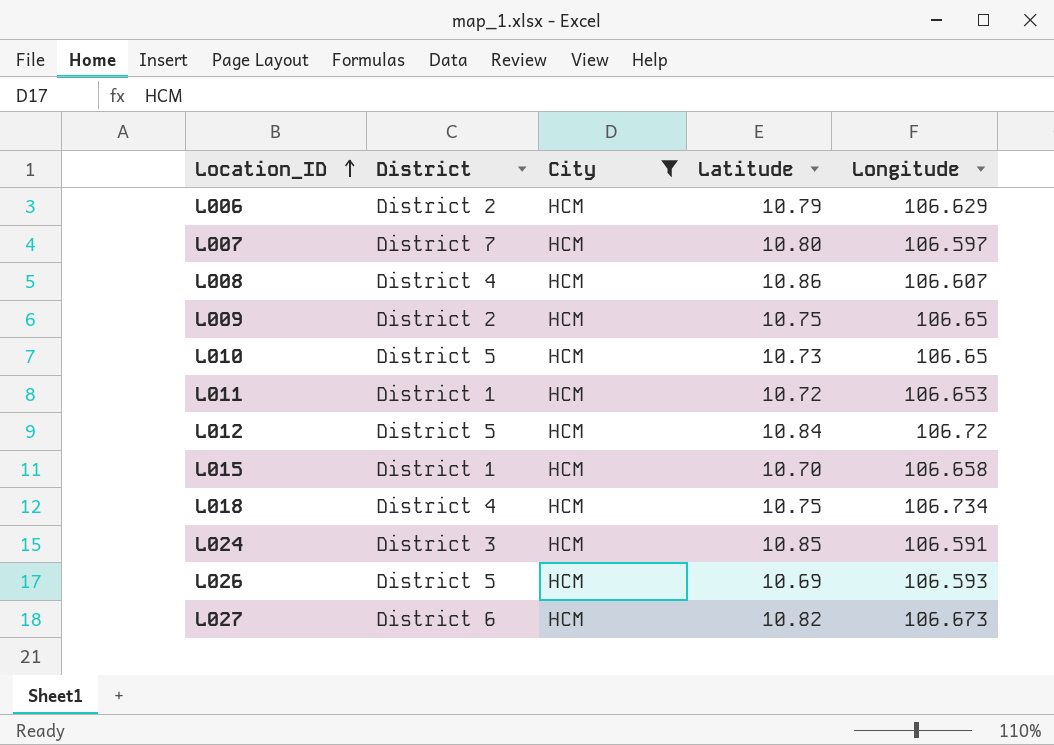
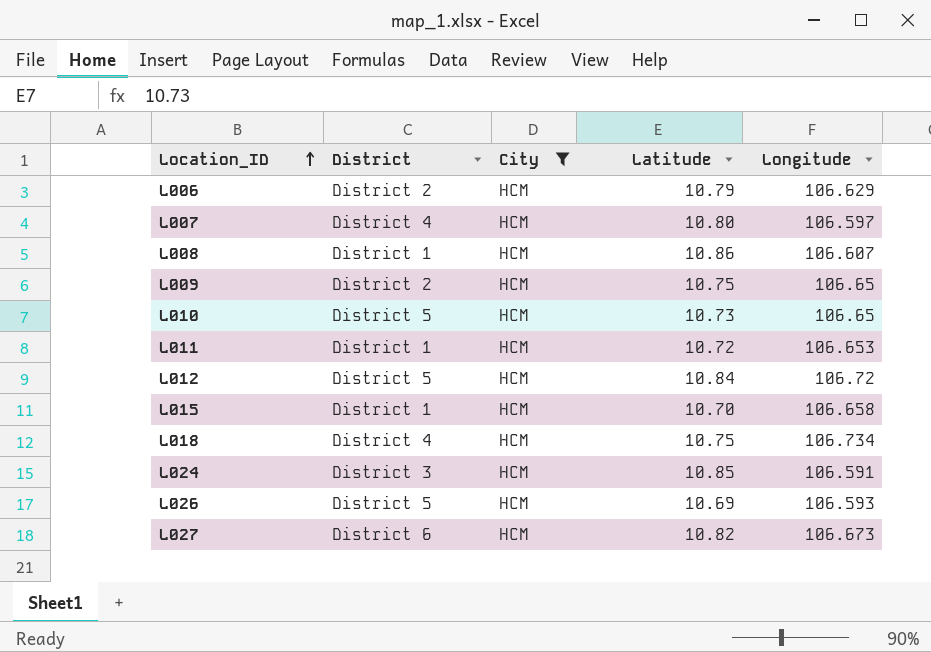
L007 | District: District 7 -> District 4
L008 | District: District 4 -> District 1

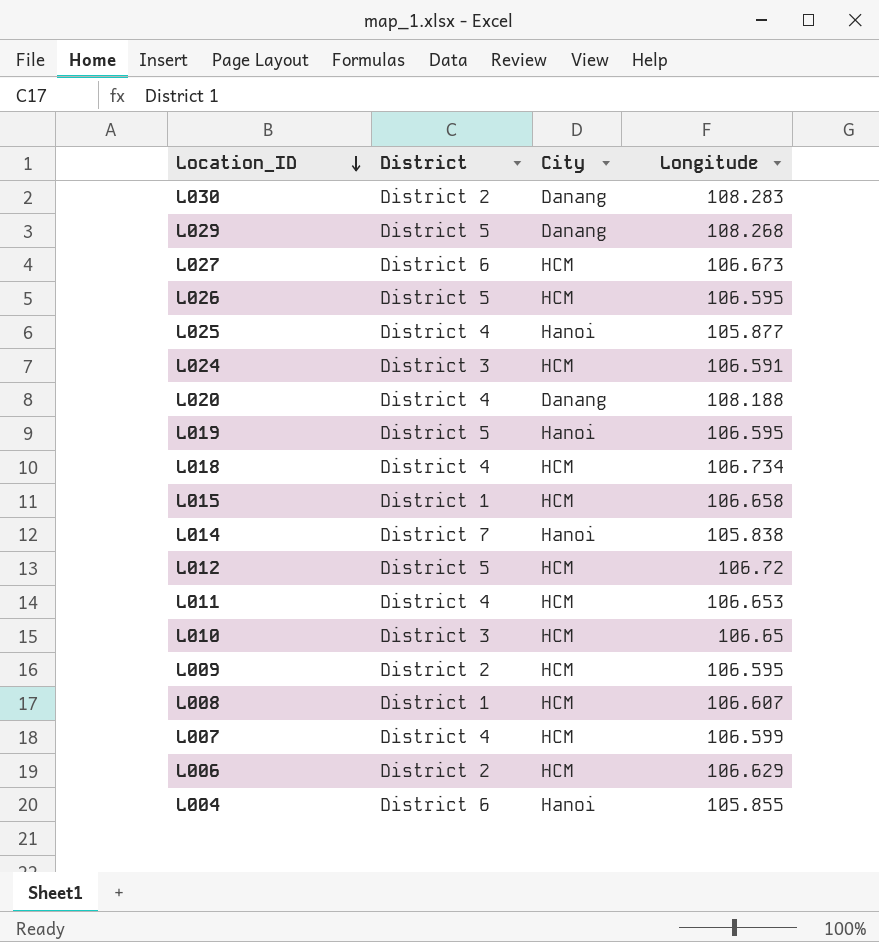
filter: City = HCM -> none
row order: Location_ID ascending -> Location_ID descending
column Latitude | position: 4 -> none
L026 | Longitude: 106.593 -> 106.595
L011 | District: District 1 -> District 4
L010 | District: District 5 -> District 3
L009 | Longitude: 106.65 -> 106.595
L007 | Longitude: 106.597 -> 106.599

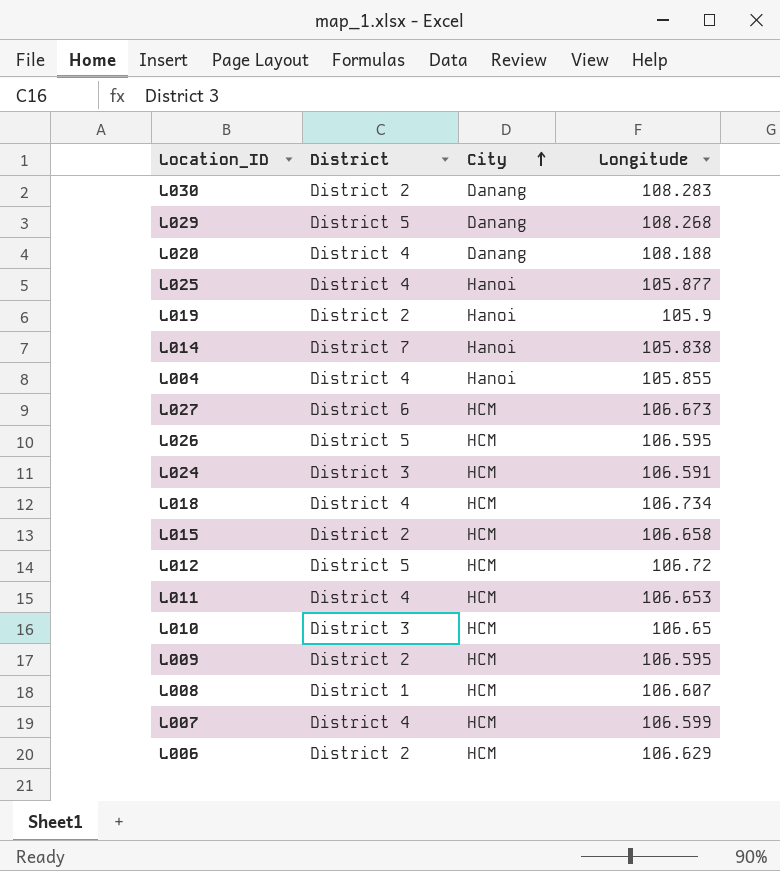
row order: Location_ID descending -> City ascending
L019 | District: District 5 -> District 2
L019 | Longitude: 106.595 -> 105.9
L004 | District: District 6 -> District 4
L015 | District: District 1 -> District 2

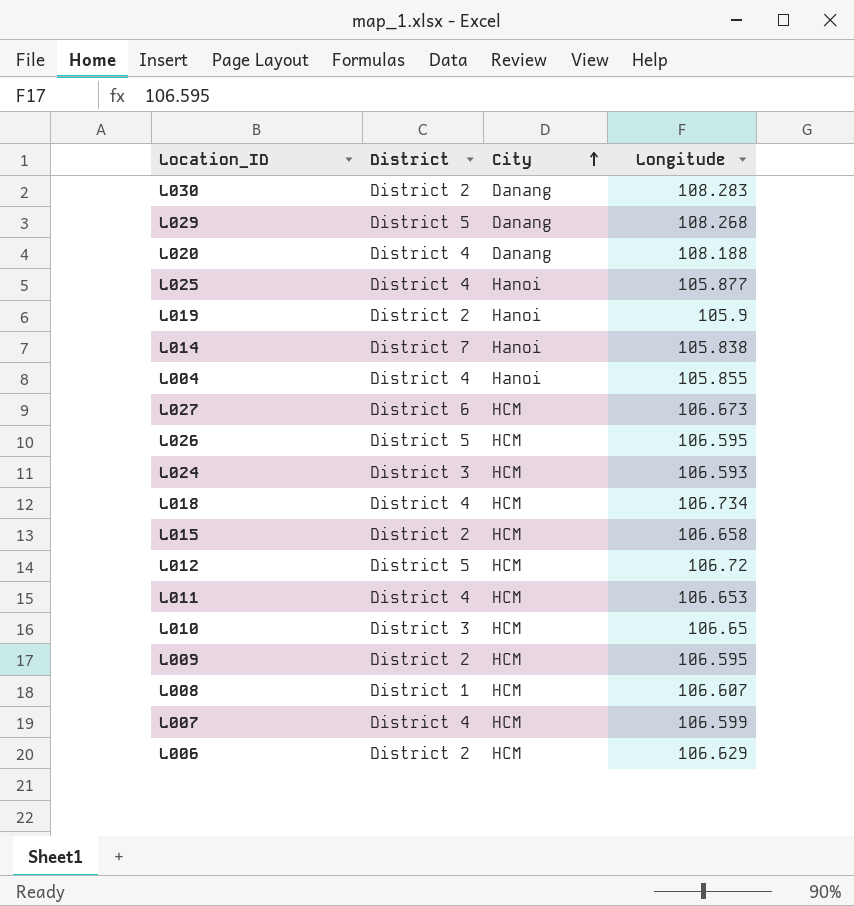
L024 | Longitude: 106.591 -> 106.593

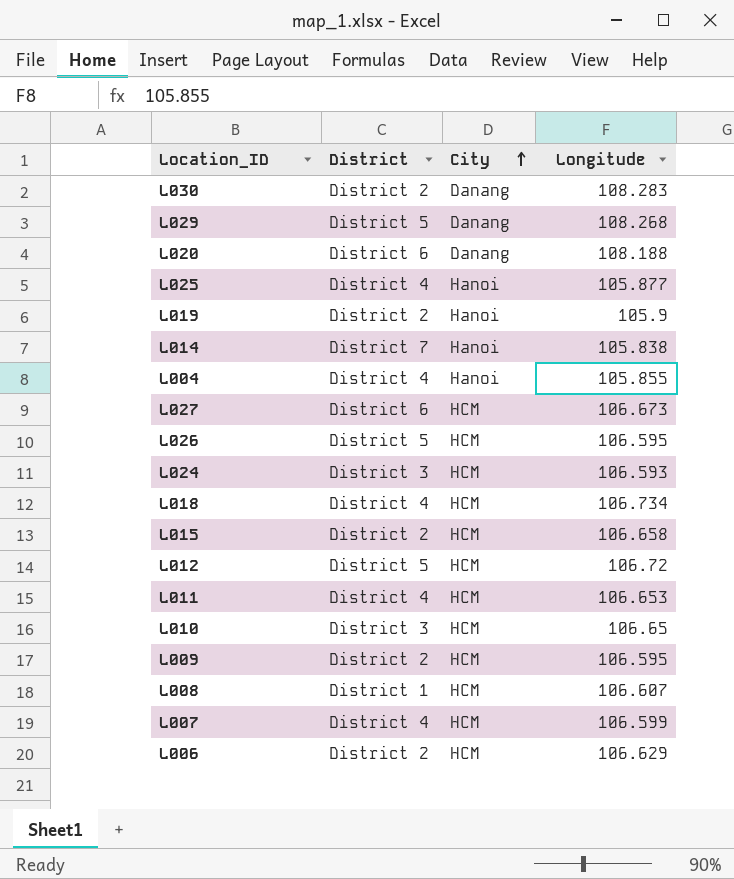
L020 | District: District 4 -> District 6

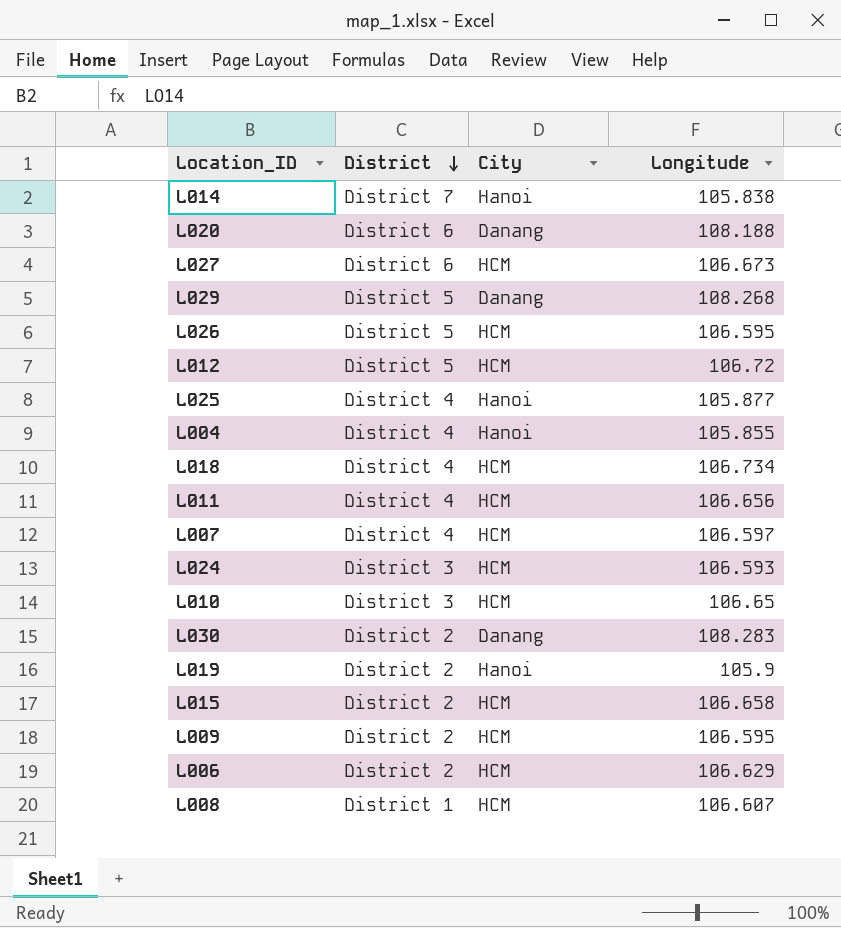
row order: City ascending -> District descending
L011 | Longitude: 106.653 -> 106.656
L007 | Longitude: 106.599 -> 106.597

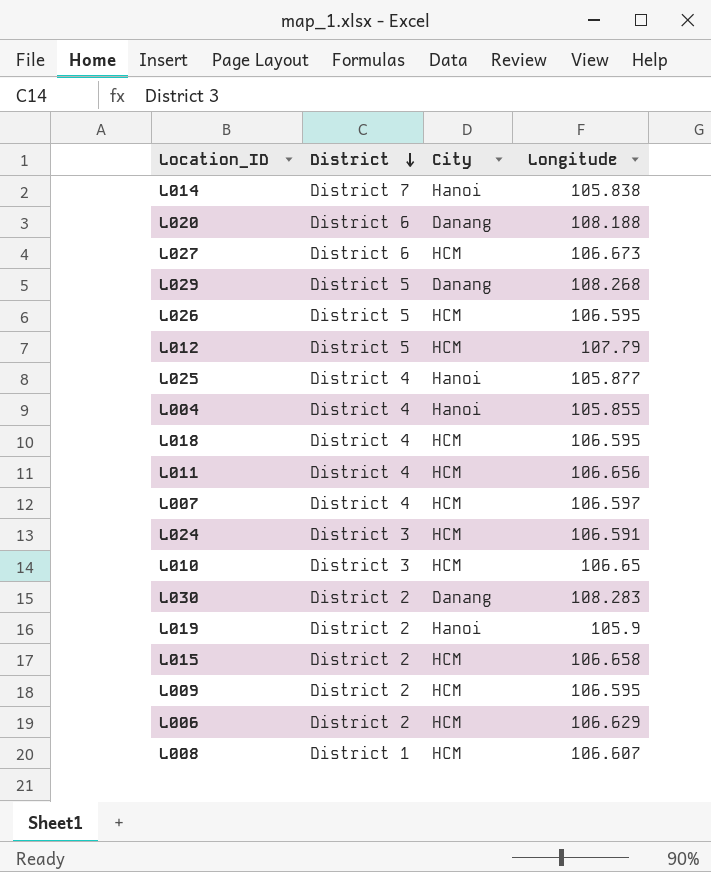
L012 | Longitude: 106.72 -> 107.79
L018 | Longitude: 106.734 -> 106.595
L024 | Longitude: 106.593 -> 106.591

